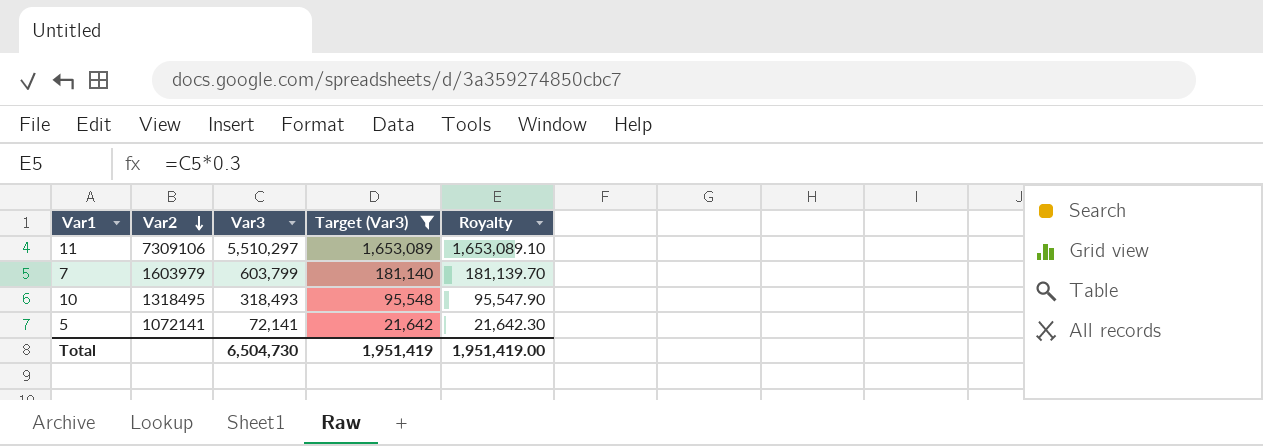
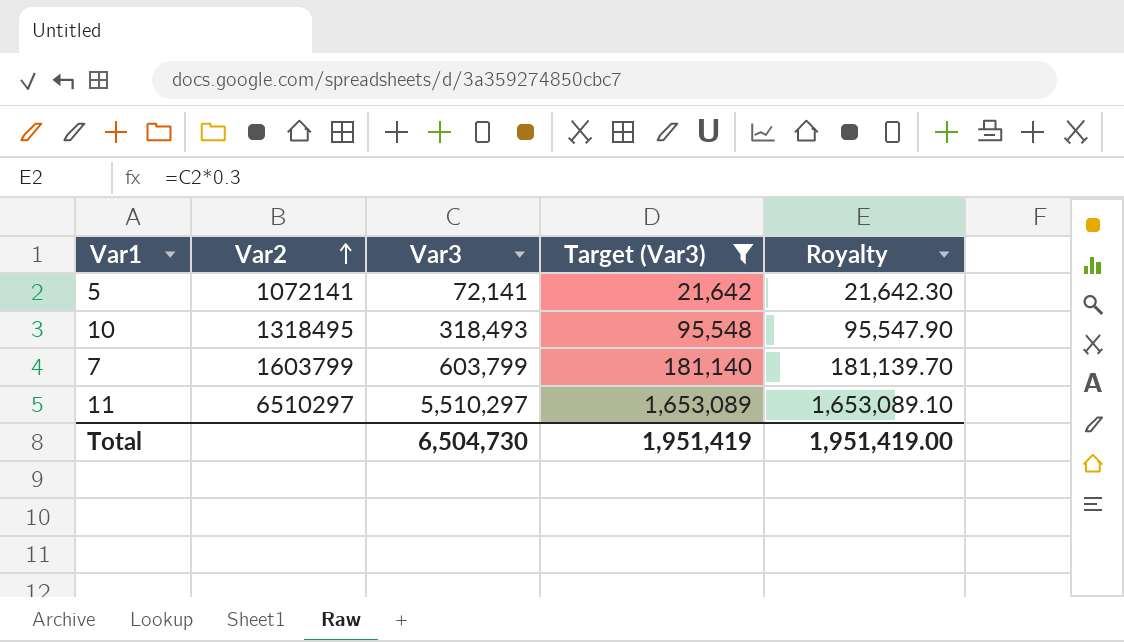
row order: Var2 descending -> Var2 ascending
7 | Var2: 1603979 -> 1603799
11 | Var2: 7309106 -> 6510297

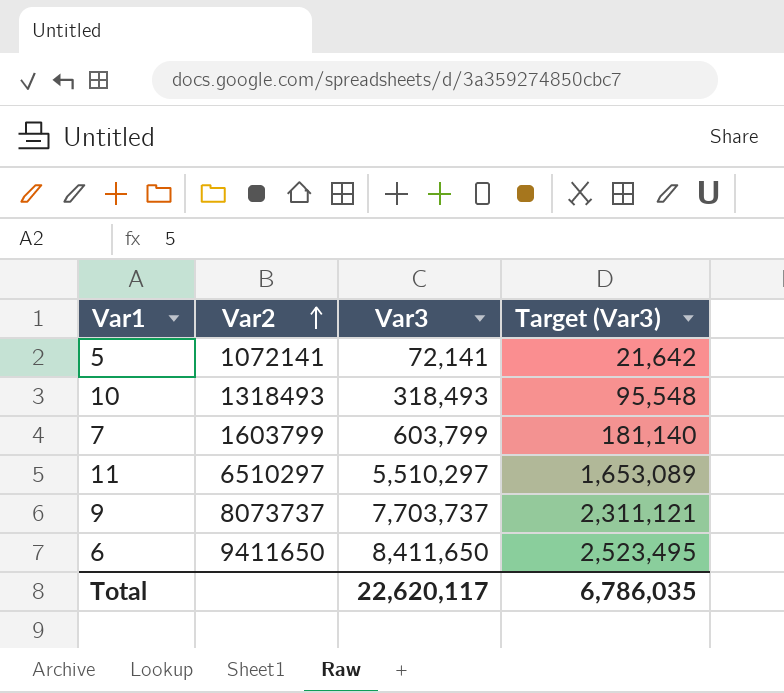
filter: Target (Var3) <= 1,653,089 -> none
column Royalty | formula: [Var3] * 0.3 -> none
10 | Var2: 1318495 -> 1318493
Total | Var3: 6,504,730 -> 22,620,117
Total | Target (Var3): 1,951,419 -> 6,786,035

